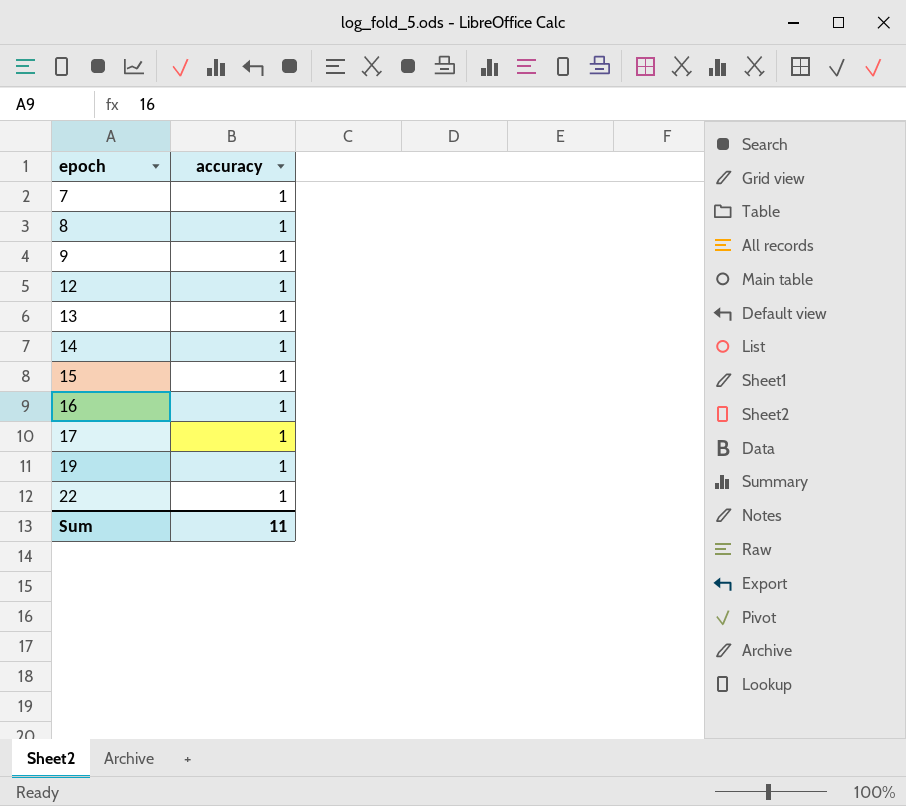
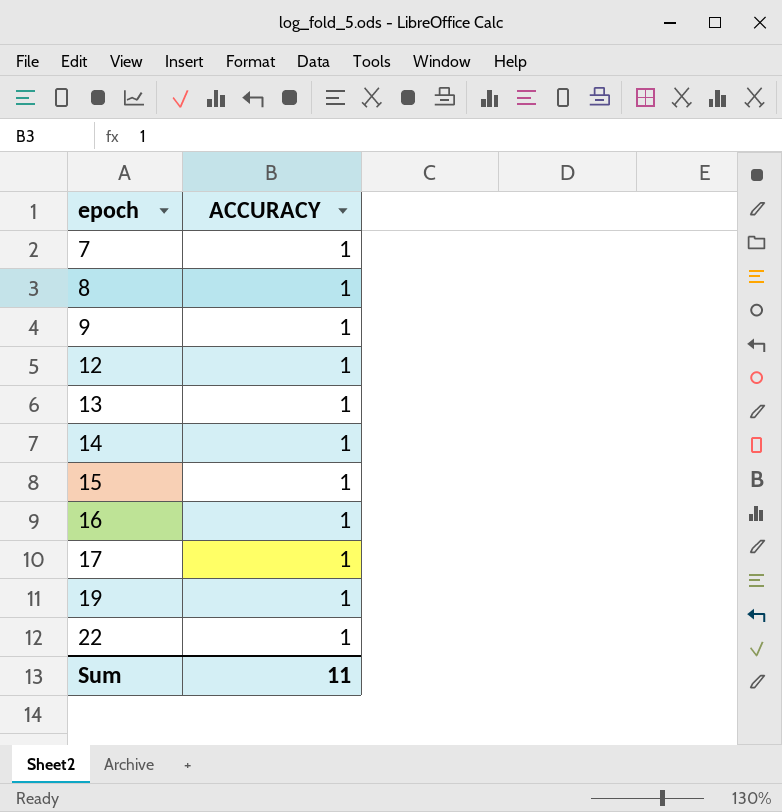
column name: accuracy -> ACCURACY

